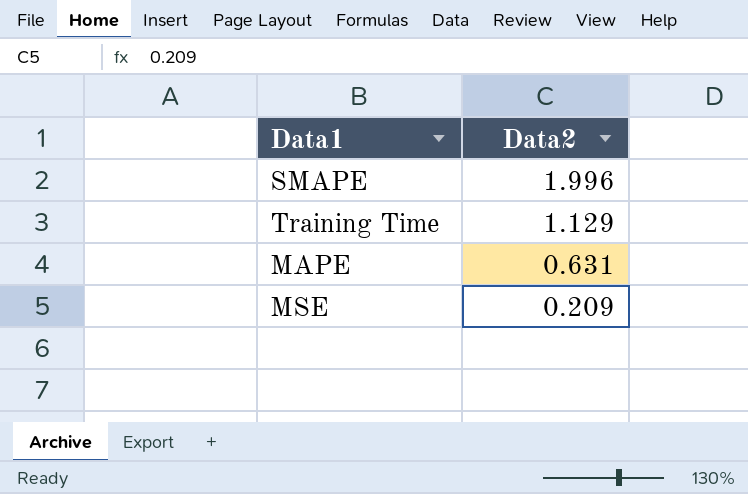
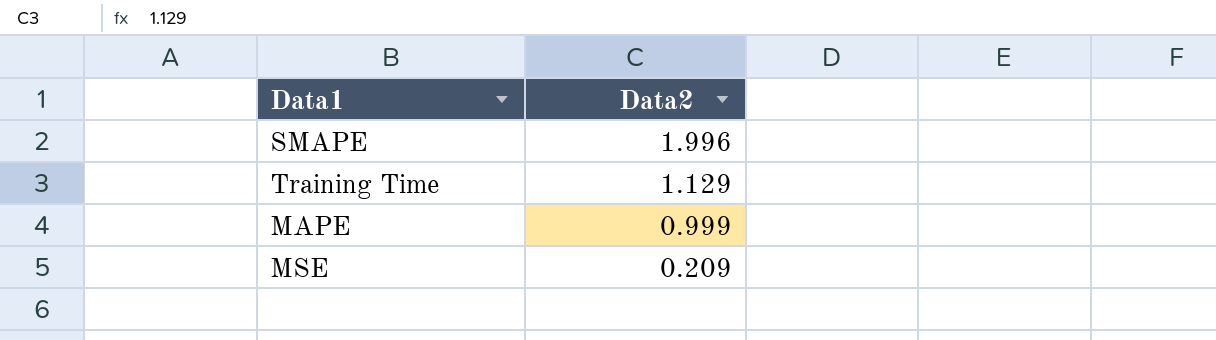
MAPE | Data2: 0.631 -> 0.999

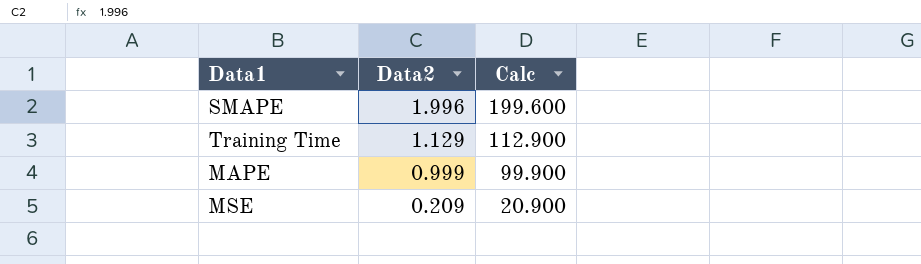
column Calc | formula: none -> [Data2] * 100

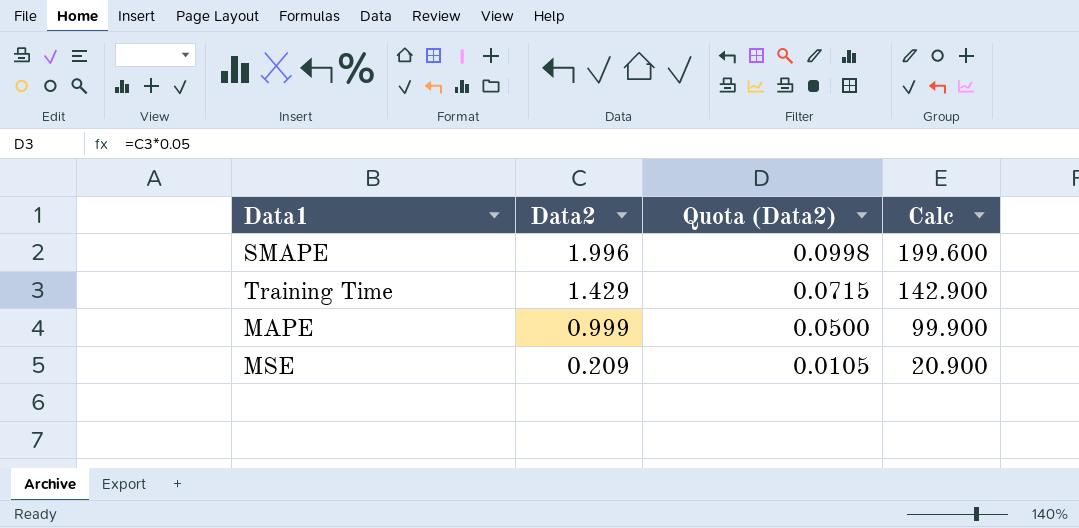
column Quota (Data2) | formula: none -> [Data2] * 0.05
Training Time | Data2: 1.129 -> 1.429
Training Time | Calc: 112.900 -> 142.900

